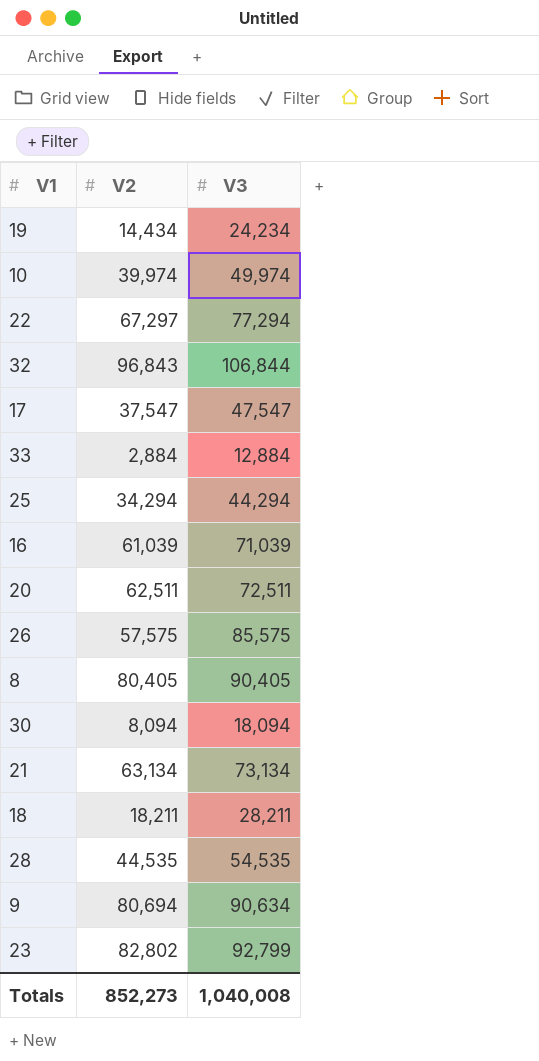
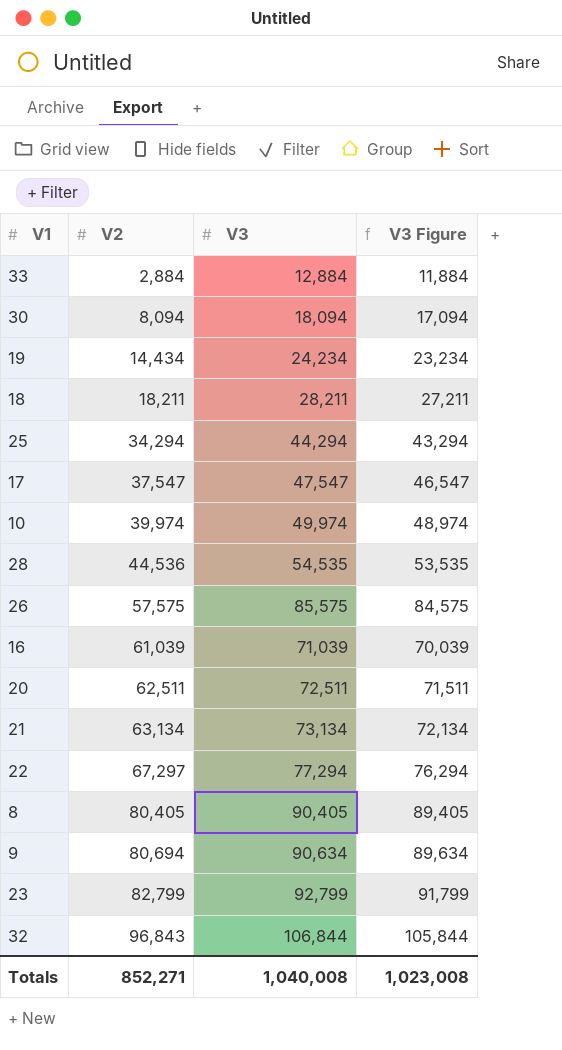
row order: none -> V2 ascending
column V3 Figure | formula: none -> [V3] - 1000
28 | V2: 44,535 -> 44,536
23 | V2: 82,802 -> 82,799
Totals | V2: 852,273 -> 852,271

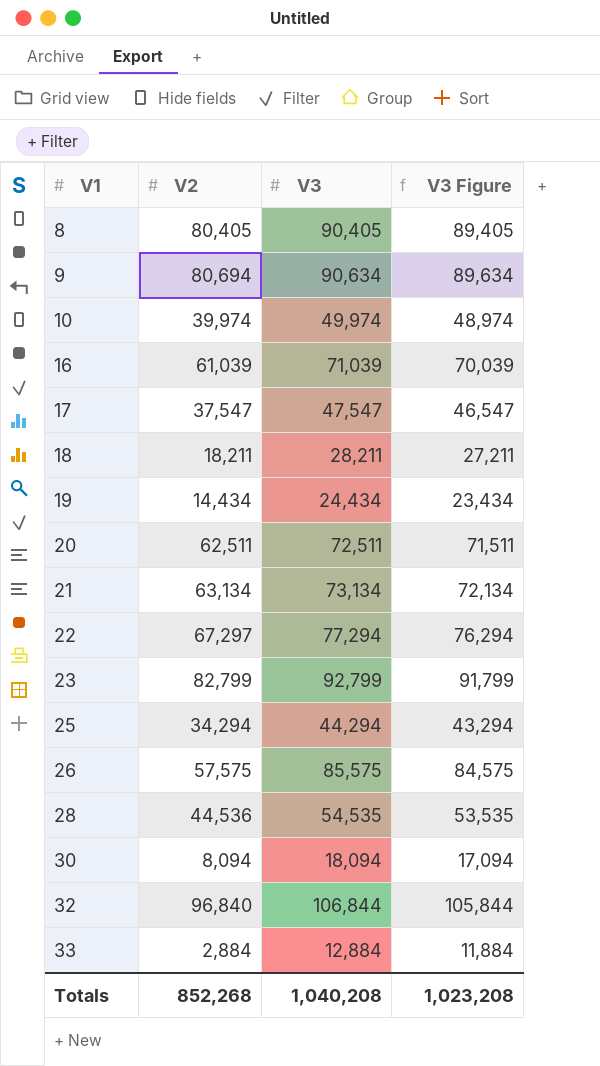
row order: V2 ascending -> V1 ascending
19 | V3: 24,234 -> 24,434
19 | V3 Figure: 23,234 -> 23,434
32 | V2: 96,843 -> 96,840
Totals | V2: 852,271 -> 852,268
Totals | V3: 1,040,008 -> 1,040,208
Totals | V3 Figure: 1,023,008 -> 1,023,208

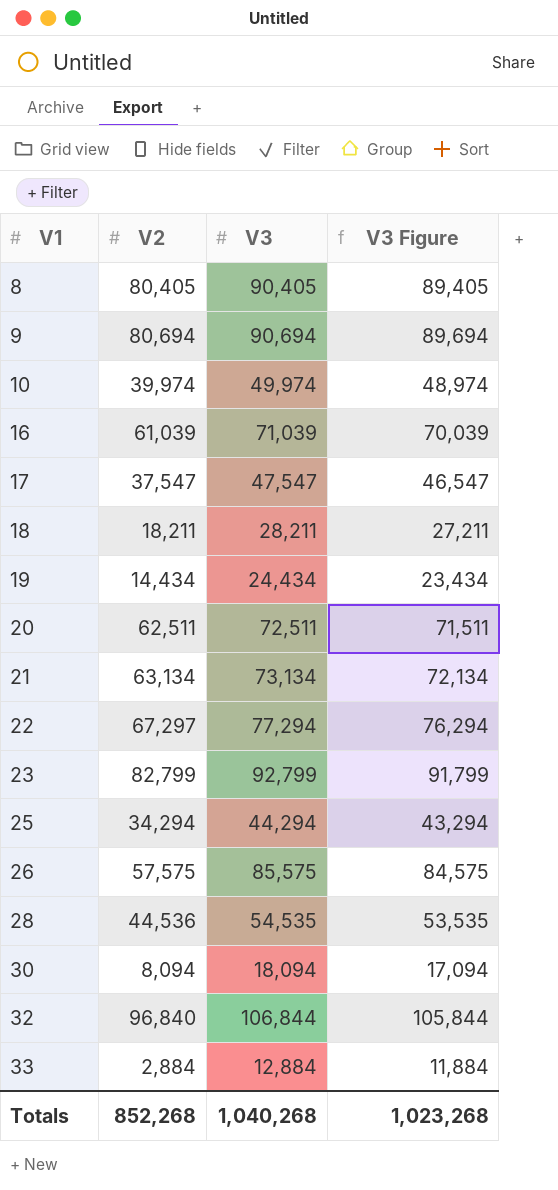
9 | V3: 90,634 -> 90,694
9 | V3 Figure: 89,634 -> 89,694
Totals | V3: 1,040,208 -> 1,040,268
Totals | V3 Figure: 1,023,208 -> 1,023,268

